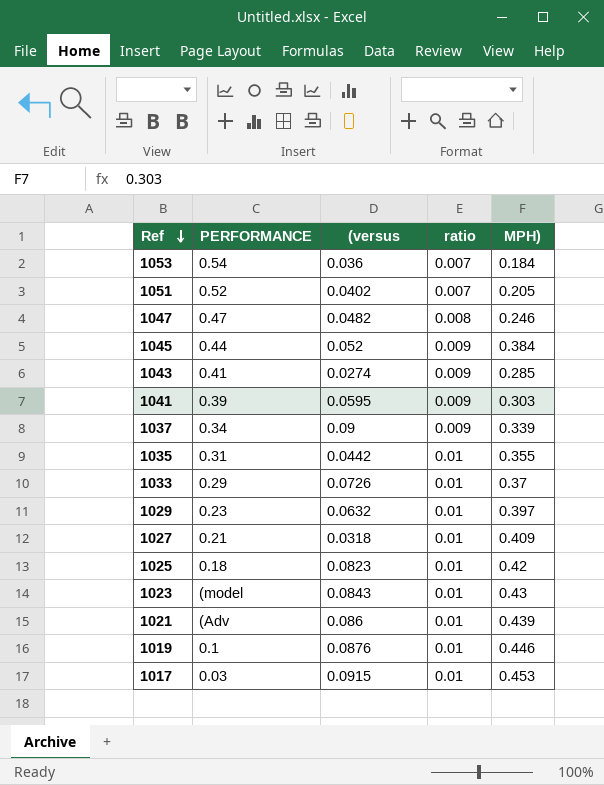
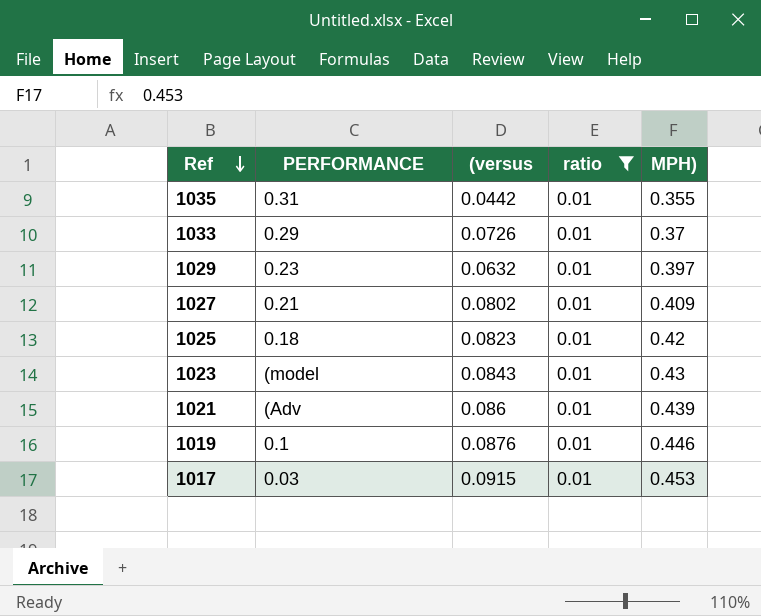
filter: none -> ratio = 0.01
1027 | (versus: 0.0318 -> 0.0802

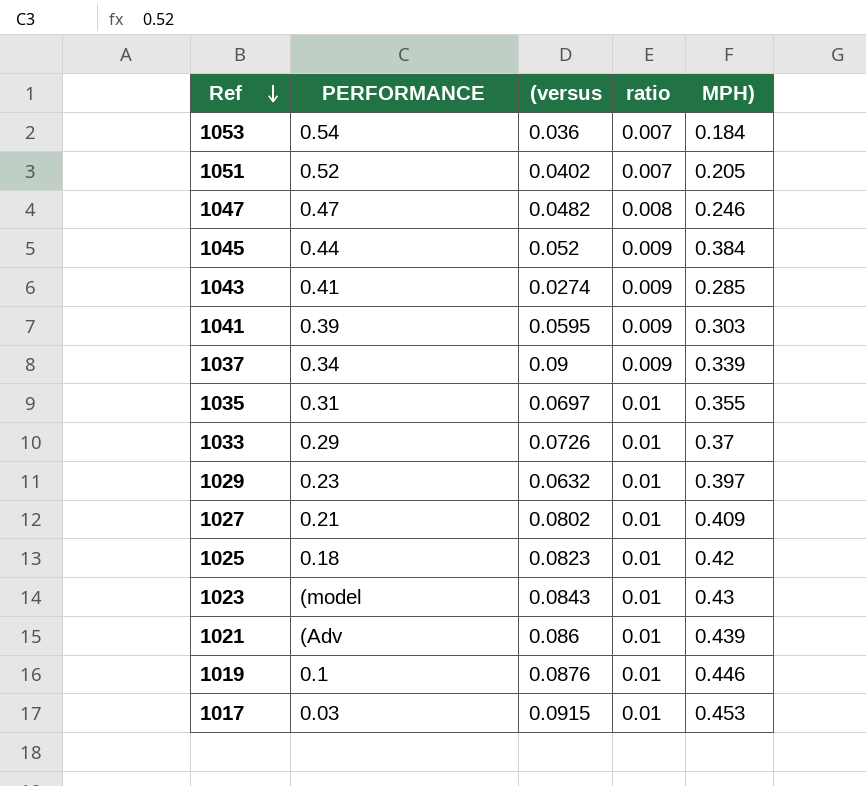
filter: ratio = 0.01 -> none
1035 | (versus: 0.0442 -> 0.0697

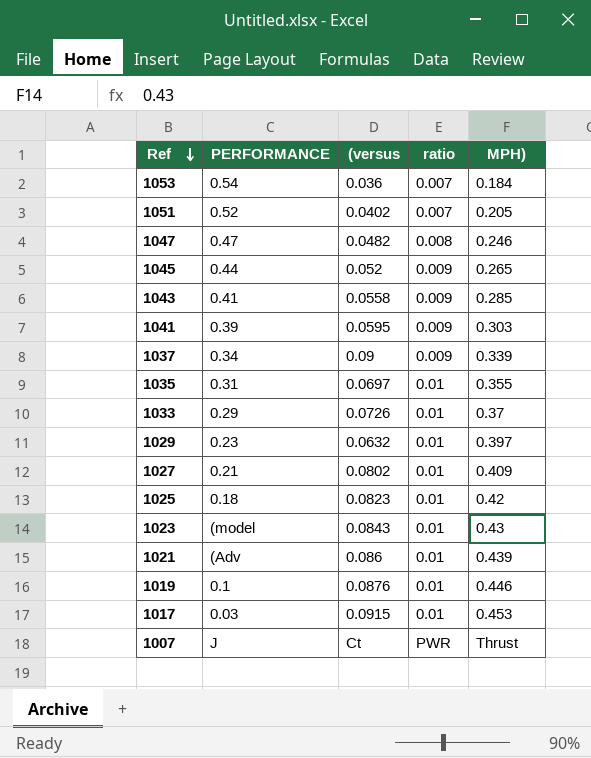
1045 | MPH): 0.384 -> 0.265
1043 | (versus: 0.0274 -> 0.0558
row 1007: none -> J | Ct | PWR | Thrust

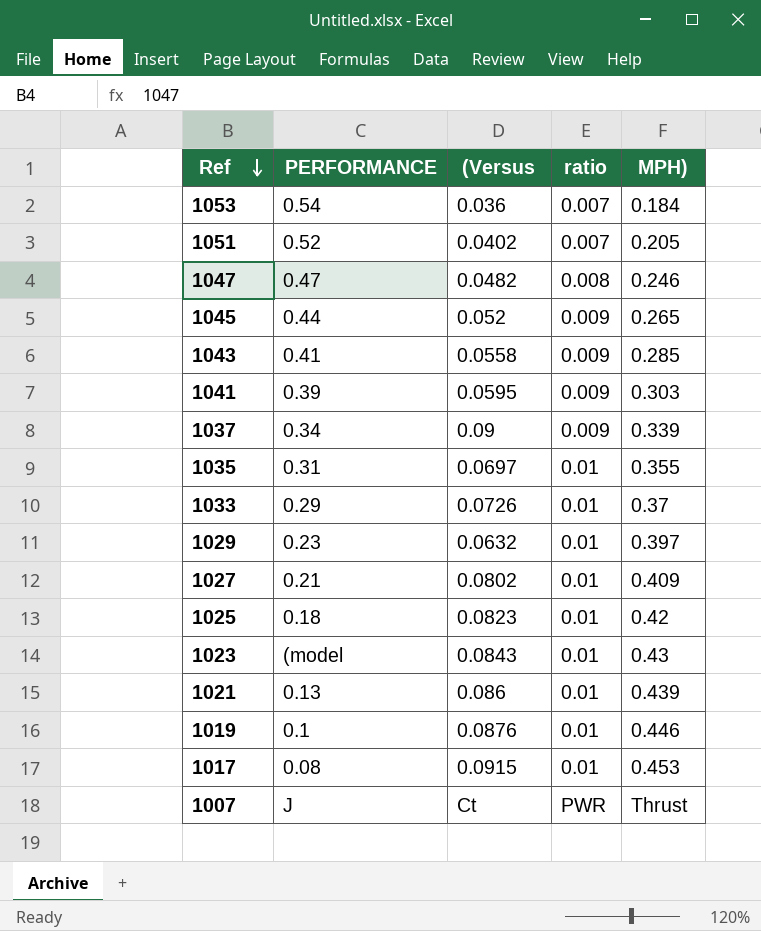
column name: (versus -> (Versus
1021 | PERFORMANCE: (Adv -> 0.13
1017 | PERFORMANCE: 0.03 -> 0.08

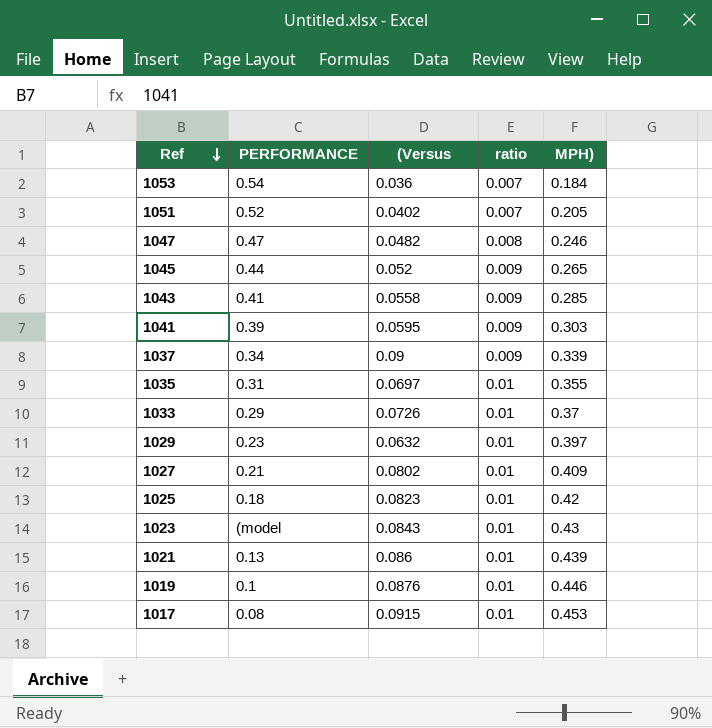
row 1007: J | Ct | PWR | Thrust -> none

